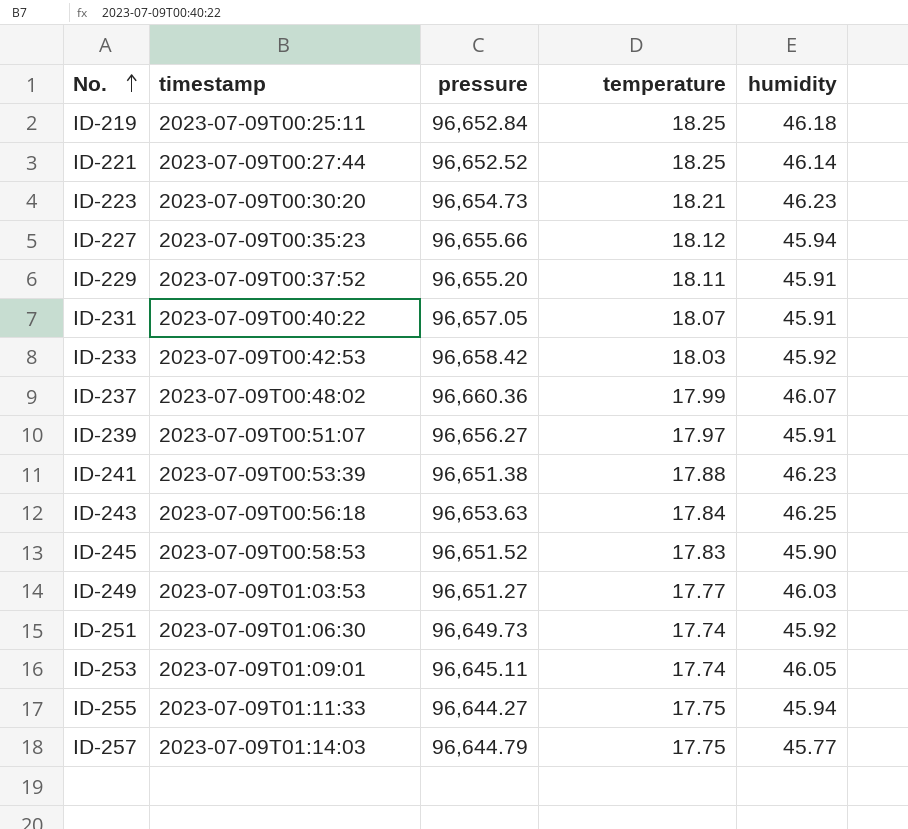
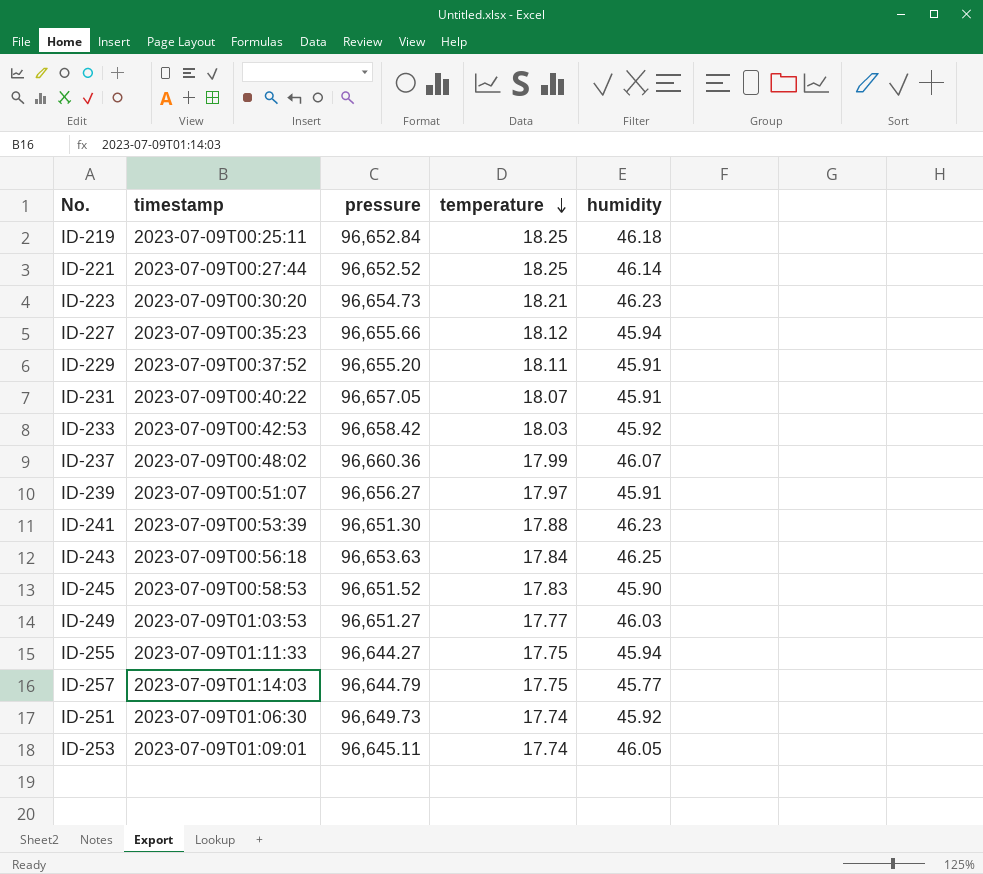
row order: No. ascending -> temperature descending
ID-241 | pressure: 96,651.38 -> 96,651.30

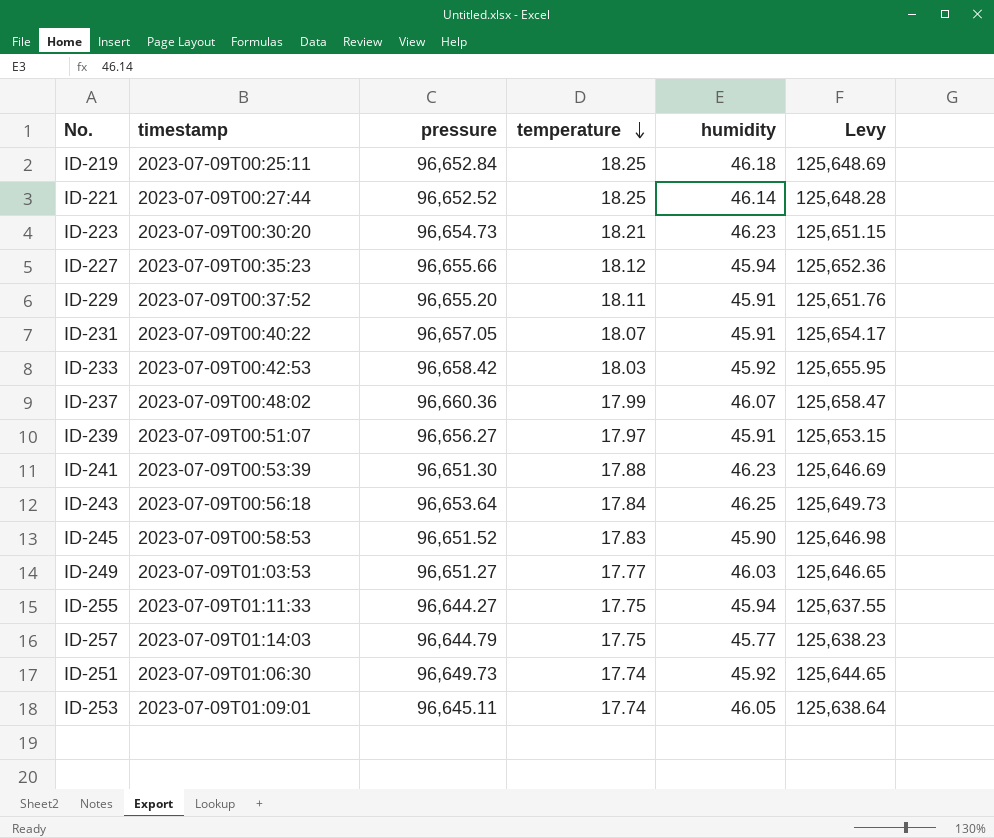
column Levy | formula: none -> [pressure] * 1.3
ID-243 | pressure: 96,653.63 -> 96,653.64

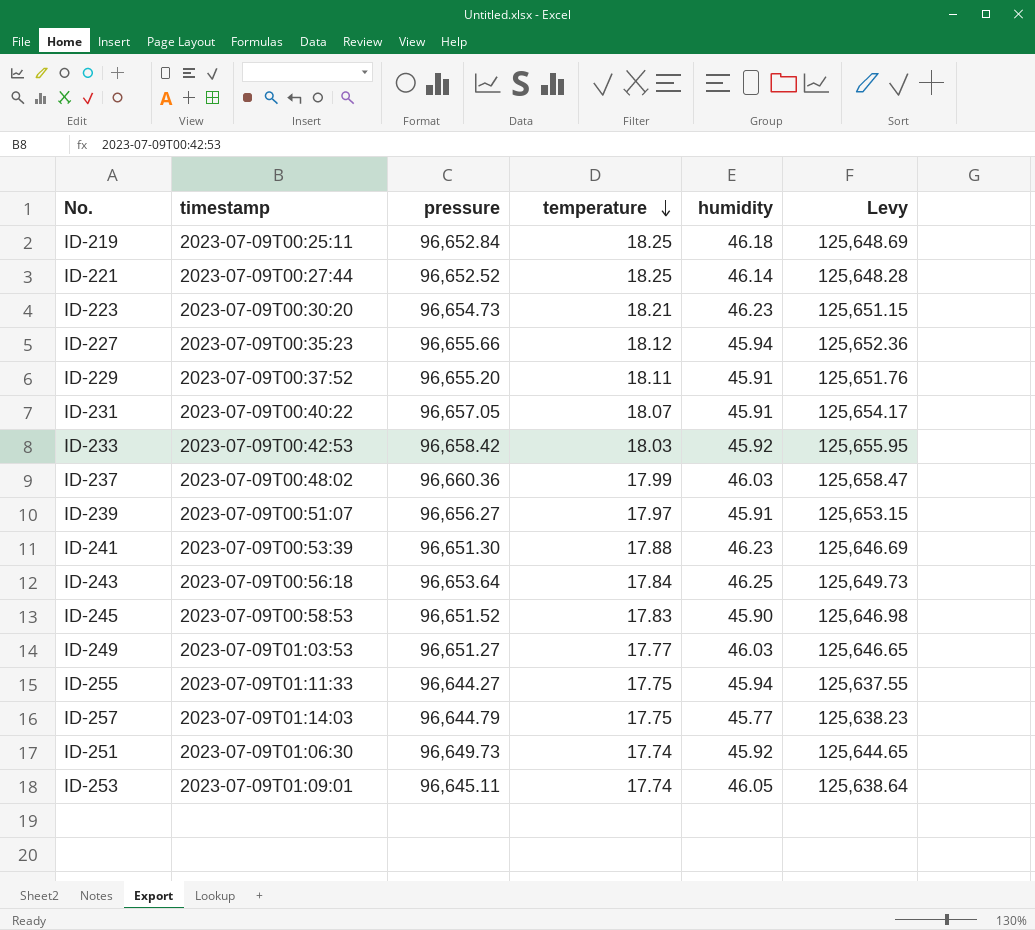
ID-237 | humidity: 46.07 -> 46.03

